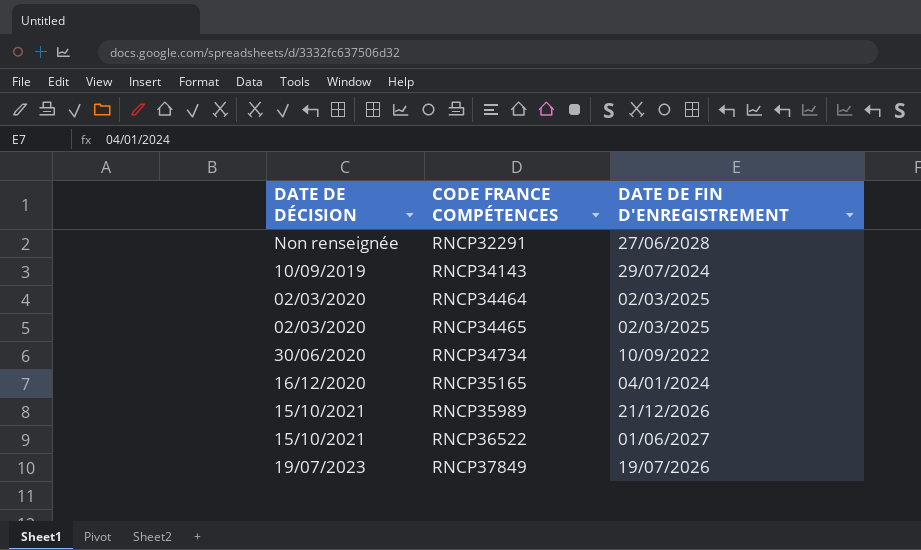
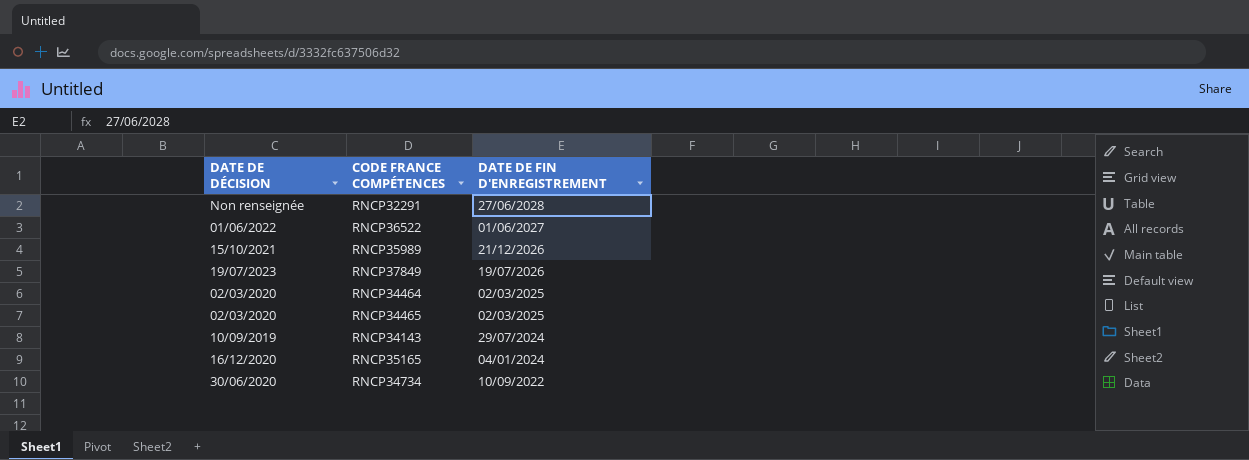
row order: CODE FRANCE COMPÉTENCES ascending -> DATE DE FIN D'ENREGISTREMENT descending
RNCP36522 | DATE DE DÉCISION: 15/10/2021 -> 01/06/2022

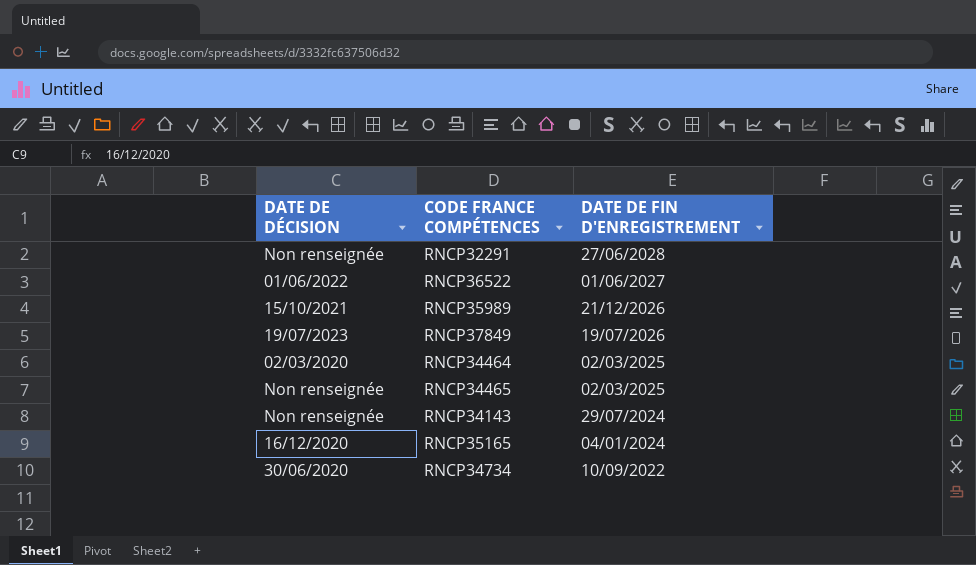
RNCP34465 | DATE DE DÉCISION: 02/03/2020 -> Non renseignée
RNCP34143 | DATE DE DÉCISION: 10/09/2019 -> Non renseignée

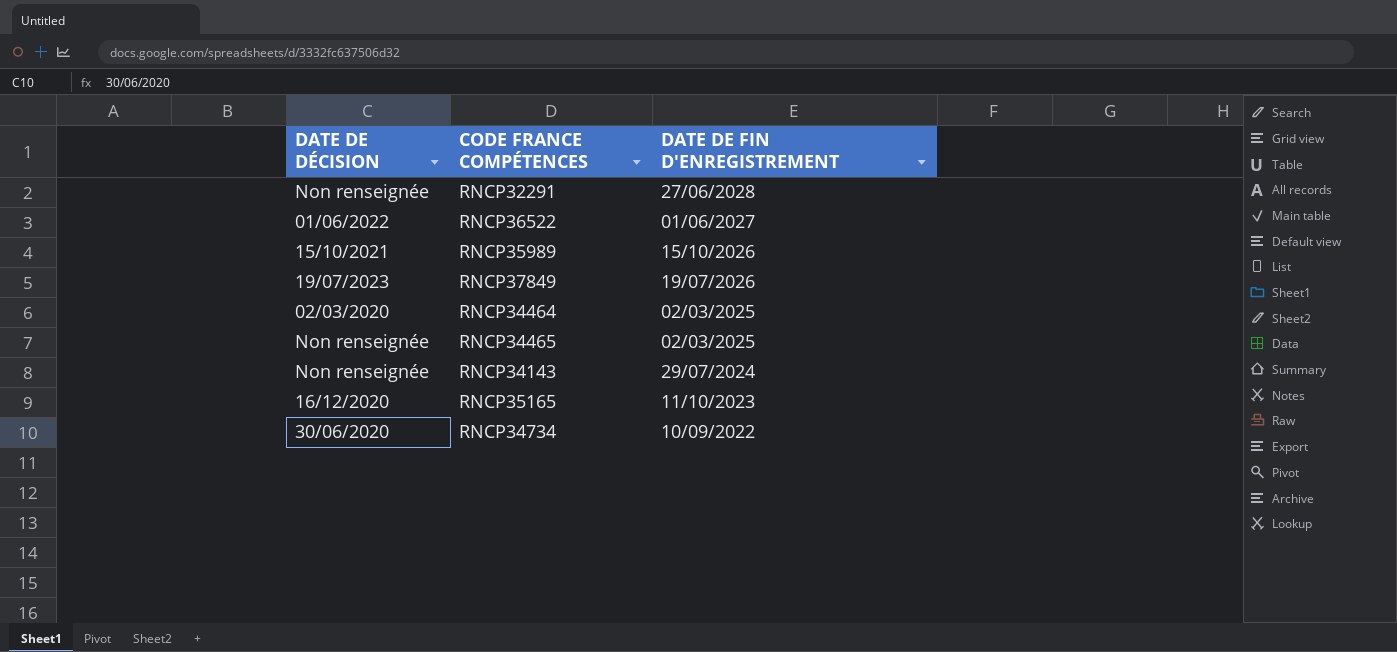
RNCP35989 | DATE DE FIN D'ENREGISTREMENT: 21/12/2026 -> 15/10/2026
RNCP35165 | DATE DE FIN D'ENREGISTREMENT: 04/01/2024 -> 11/10/2023

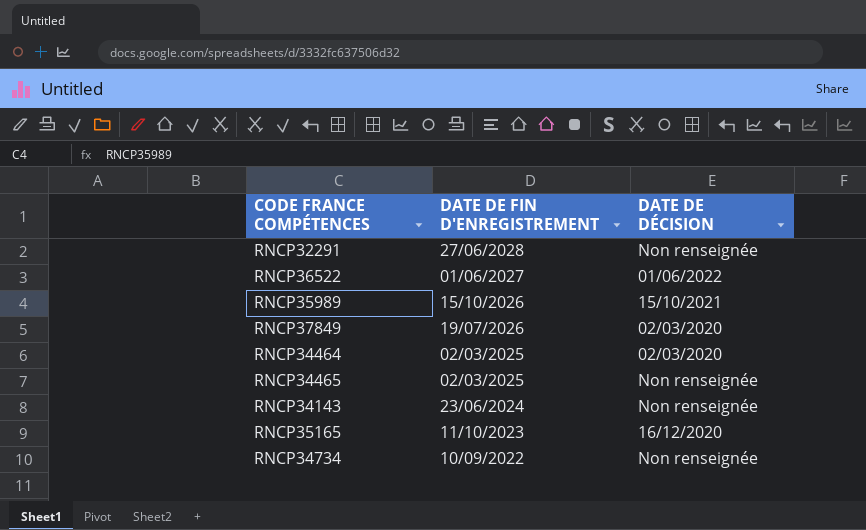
column DATE DE DÉCISION | position: 1 -> 3
RNCP37849 | DATE DE DÉCISION: 19/07/2023 -> 02/03/2020
RNCP34143 | DATE DE FIN D'ENREGISTREMENT: 29/07/2024 -> 23/06/2024
RNCP34734 | DATE DE DÉCISION: 30/06/2020 -> Non renseignée

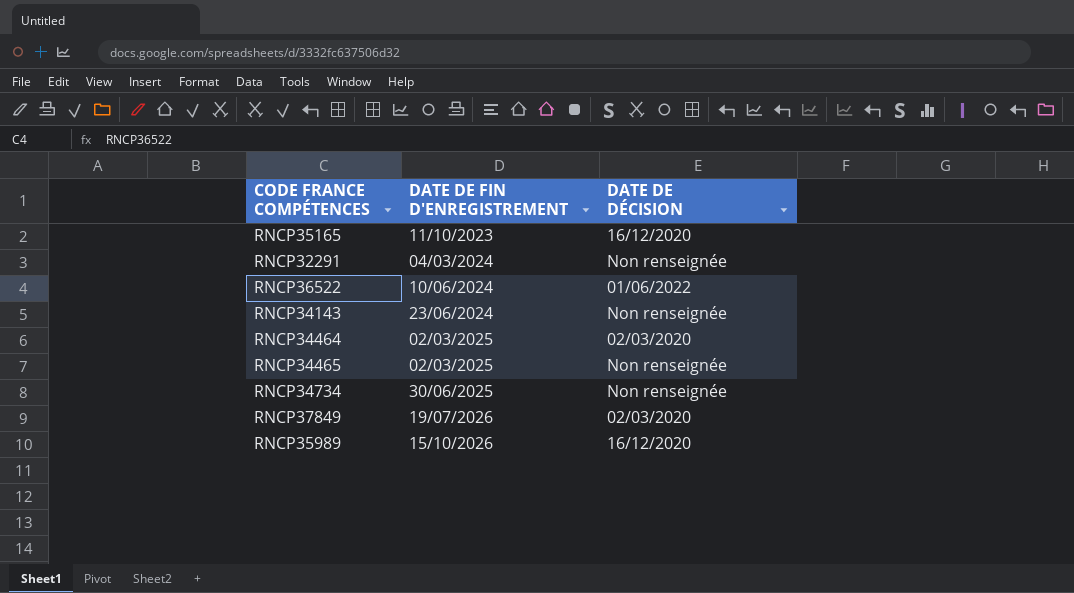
row order: DATE DE FIN D'ENREGISTREMENT descending -> DATE DE FIN D'ENREGISTREMENT ascending
RNCP32291 | DATE DE FIN D'ENREGISTREMENT: 27/06/2028 -> 04/03/2024
RNCP36522 | DATE DE FIN D'ENREGISTREMENT: 01/06/2027 -> 10/06/2024
RNCP34734 | DATE DE FIN D'ENREGISTREMENT: 10/09/2022 -> 30/06/2025
RNCP35989 | DATE DE DÉCISION: 15/10/2021 -> 16/12/2020

